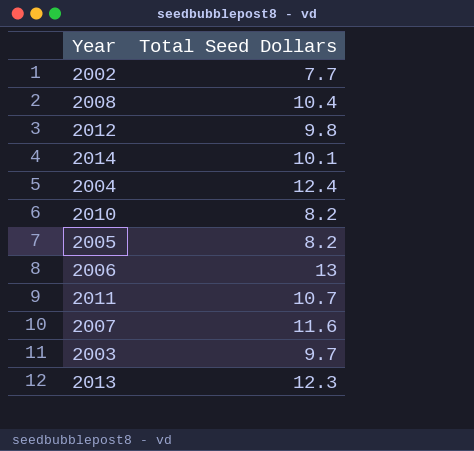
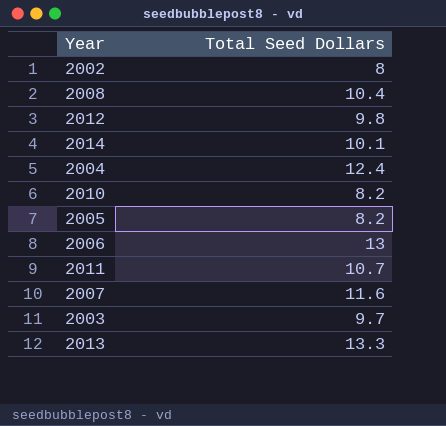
2002 | Total Seed Dollars: 7.7 -> 8
2013 | Total Seed Dollars: 12.3 -> 13.3

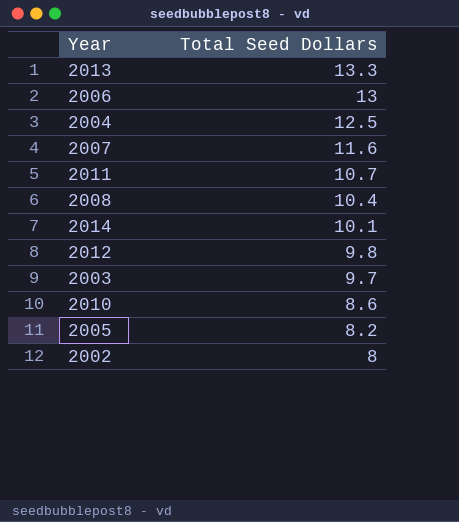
row order: none -> Total Seed Dollars descending
2004 | Total Seed Dollars: 12.4 -> 12.5
2010 | Total Seed Dollars: 8.2 -> 8.6

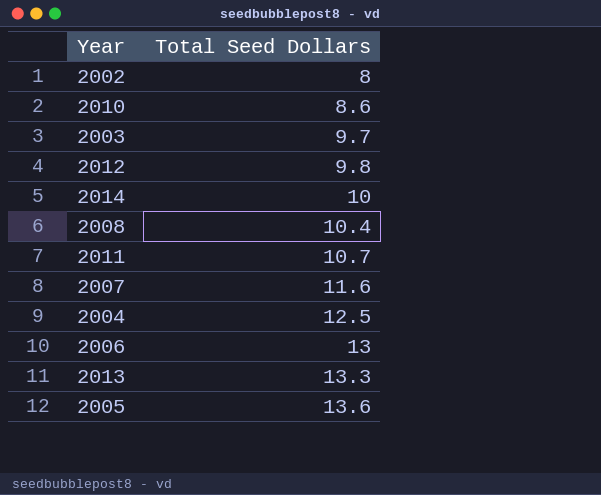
row order: Total Seed Dollars descending -> Total Seed Dollars ascending
2014 | Total Seed Dollars: 10.1 -> 10
2005 | Total Seed Dollars: 8.2 -> 13.6

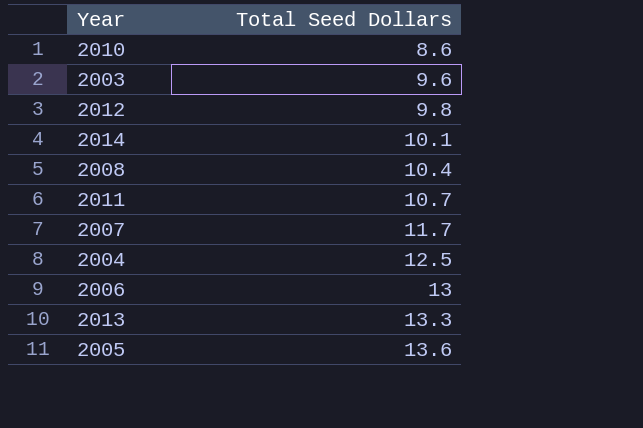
row 2002: 8 -> none
2003 | Total Seed Dollars: 9.7 -> 9.6
2014 | Total Seed Dollars: 10 -> 10.1
2007 | Total Seed Dollars: 11.6 -> 11.7

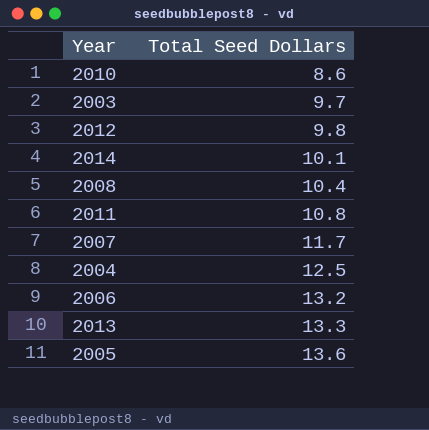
2003 | Total Seed Dollars: 9.6 -> 9.7
2011 | Total Seed Dollars: 10.7 -> 10.8
2006 | Total Seed Dollars: 13 -> 13.2

